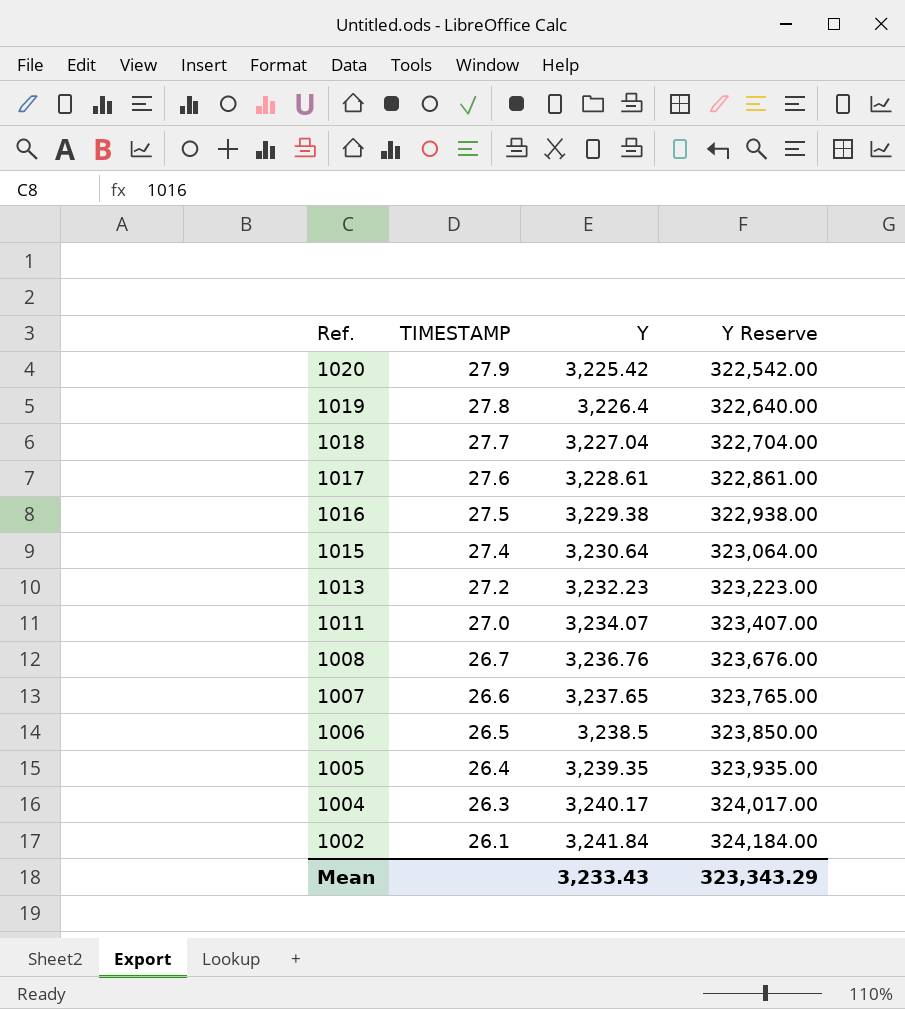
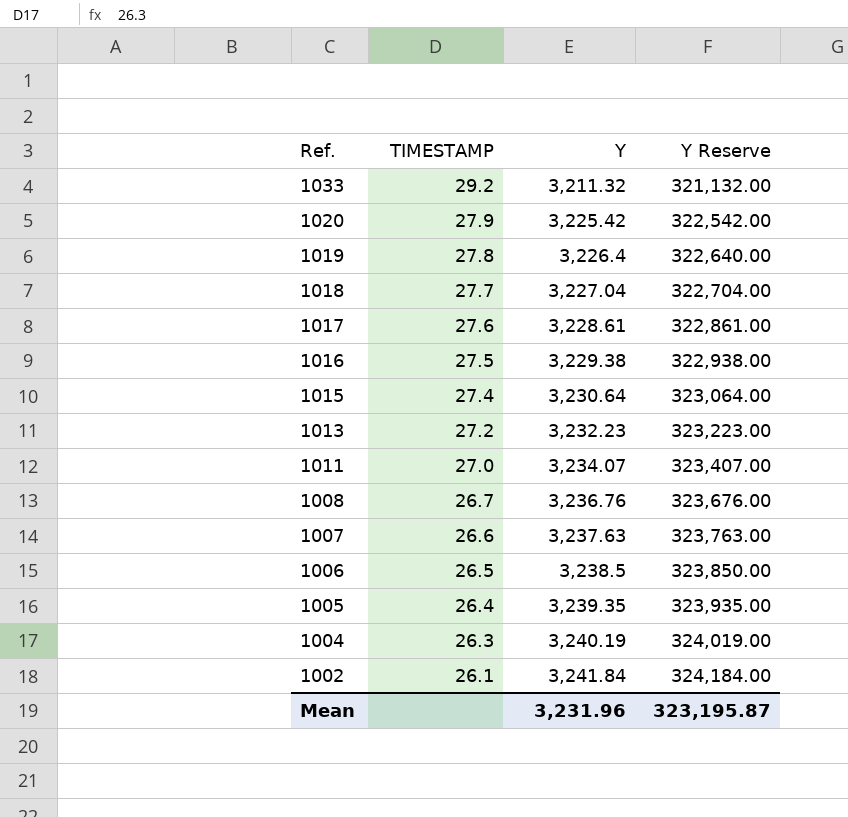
row 1033: none -> 29.2 | 3,211.32 | 321,132.00
1007 | Y: 3,237.65 -> 3,237.63
1007 | Y Reserve: 323,765.00 -> 323,763.00
1004 | Y: 3,240.17 -> 3,240.19
1004 | Y Reserve: 324,017.00 -> 324,019.00
Mean | Y: 3,233.43 -> 3,231.96
Mean | Y Reserve: 323,343.29 -> 323,195.87

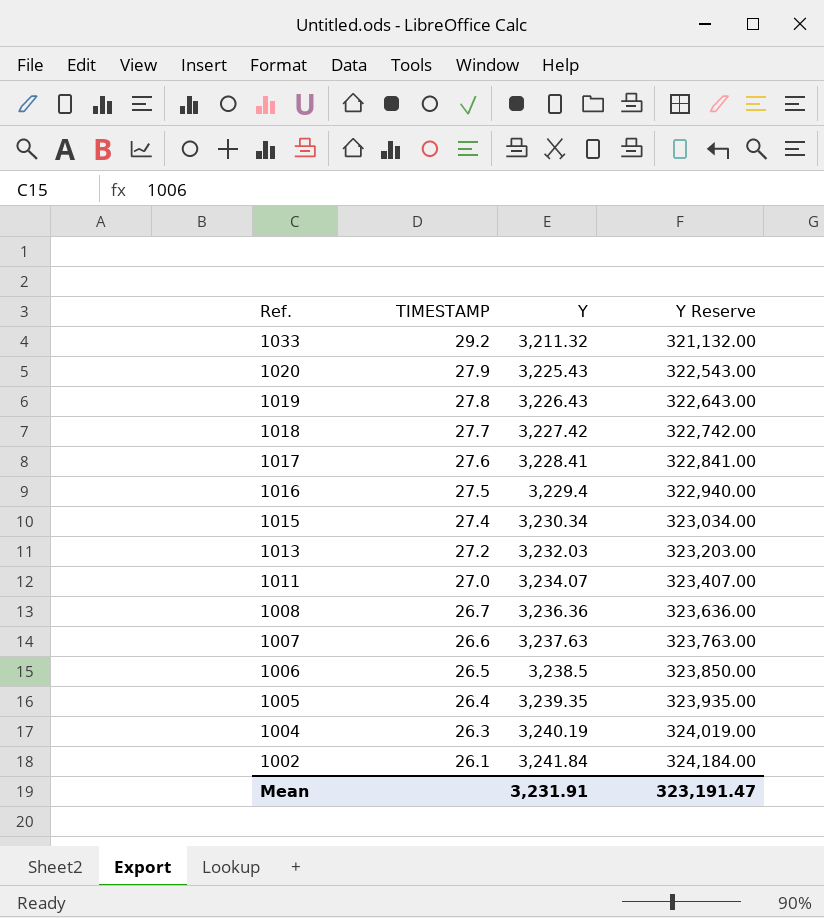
1020 | Y: 3,225.42 -> 3,225.43
1020 | Y Reserve: 322,542.00 -> 322,543.00
1019 | Y: 3,226.4 -> 3,226.43
1019 | Y Reserve: 322,640.00 -> 322,643.00
1018 | Y: 3,227.04 -> 3,227.42
1018 | Y Reserve: 322,704.00 -> 322,742.00
1017 | Y: 3,228.61 -> 3,228.41
1017 | Y Reserve: 322,861.00 -> 322,841.00
1016 | Y: 3,229.38 -> 3,229.4
1016 | Y Reserve: 322,938.00 -> 322,940.00
1015 | Y: 3,230.64 -> 3,230.34
1015 | Y Reserve: 323,064.00 -> 323,034.00
1013 | Y: 3,232.23 -> 3,232.03
1013 | Y Reserve: 323,223.00 -> 323,203.00
1008 | Y: 3,236.76 -> 3,236.36
1008 | Y Reserve: 323,676.00 -> 323,636.00
Mean | Y: 3,231.96 -> 3,231.91
Mean | Y Reserve: 323,195.87 -> 323,191.47

